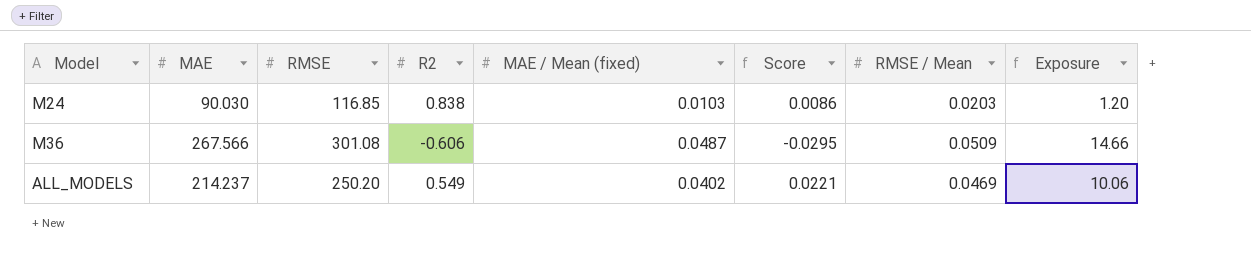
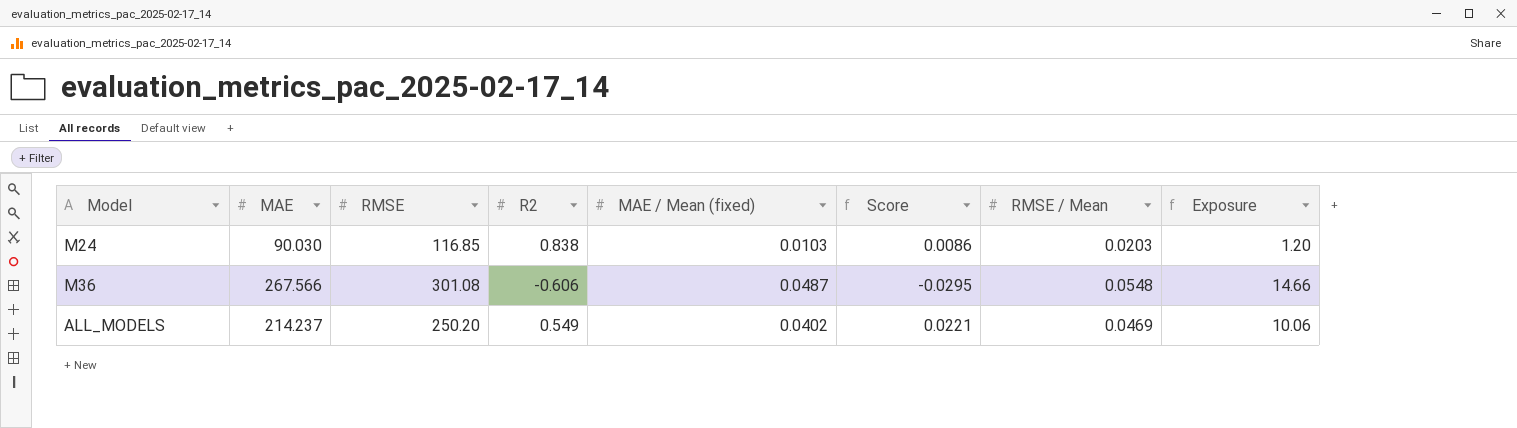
M36 | RMSE / Mean: 0.0509 -> 0.0548

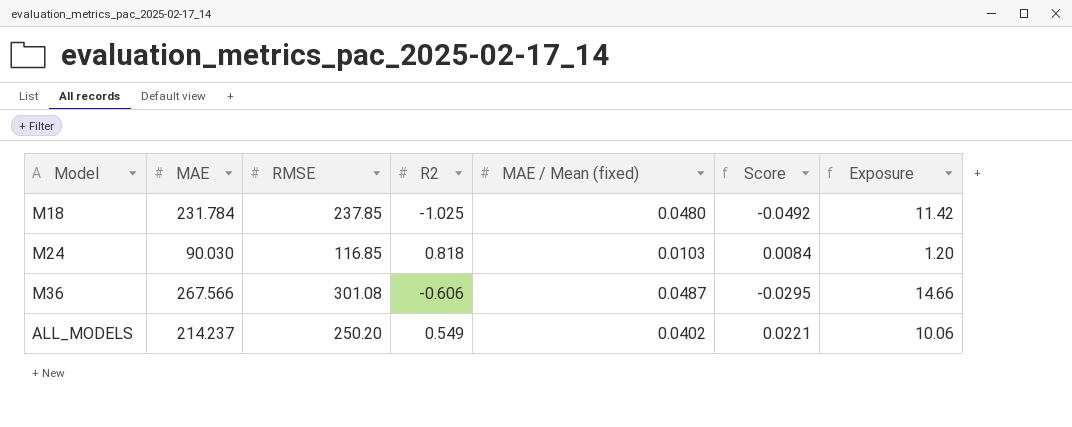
column RMSE / Mean | position: 7 -> none
row M18: none -> 231.784 | 237.85 | -1.025 | 0.0480 | -0.0492 | 11.42
M24 | R2: 0.838 -> 0.818
M24 | Score: 0.0086 -> 0.0084

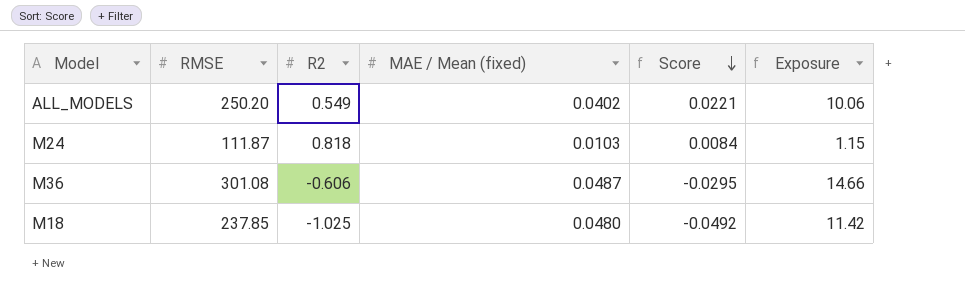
row order: none -> Score descending
column MAE | position: 2 -> none
M24 | RMSE: 116.85 -> 111.87
M24 | Exposure: 1.20 -> 1.15

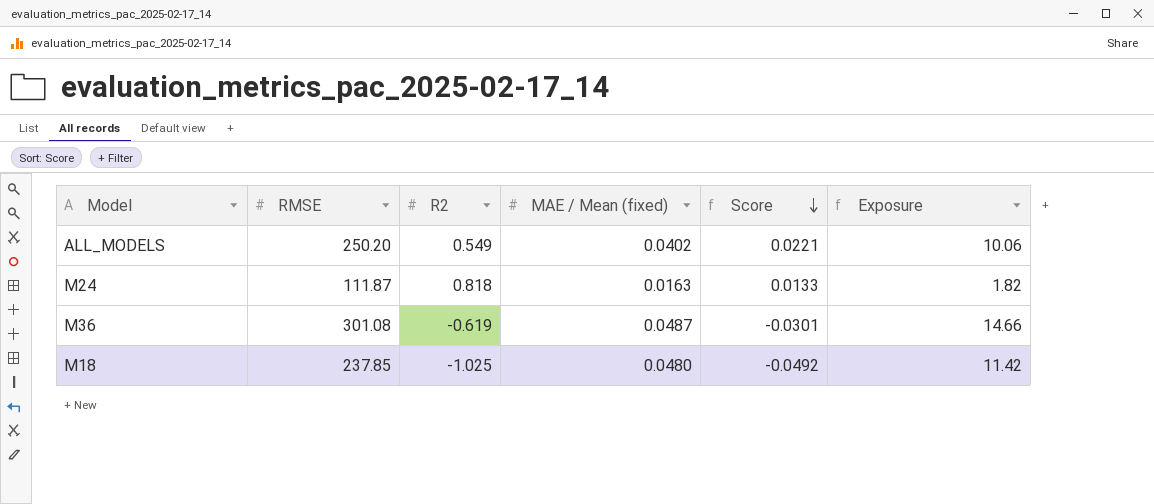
M24 | MAE / Mean (fixed): 0.0103 -> 0.0163
M24 | Score: 0.0084 -> 0.0133
M24 | Exposure: 1.15 -> 1.82
M36 | R2: -0.606 -> -0.619
M36 | Score: -0.0295 -> -0.0301

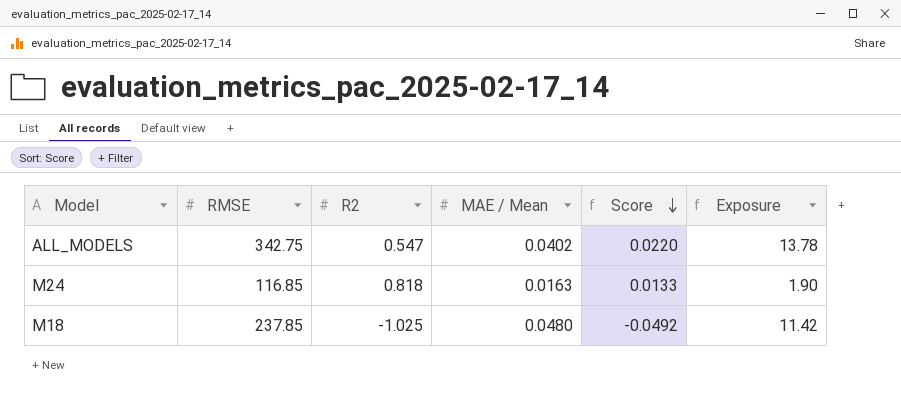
column name: MAE / Mean (fixed) -> MAE / Mean
row M36: 301.08 | -0.619 | 0.0487 | -0.0301 | 14.66 -> none
ALL_MODELS | RMSE: 250.20 -> 342.75
ALL_MODELS | R2: 0.549 -> 0.547
ALL_MODELS | Score: 0.0221 -> 0.0220
ALL_MODELS | Exposure: 10.06 -> 13.78
M24 | RMSE: 111.87 -> 116.85
M24 | Exposure: 1.82 -> 1.90

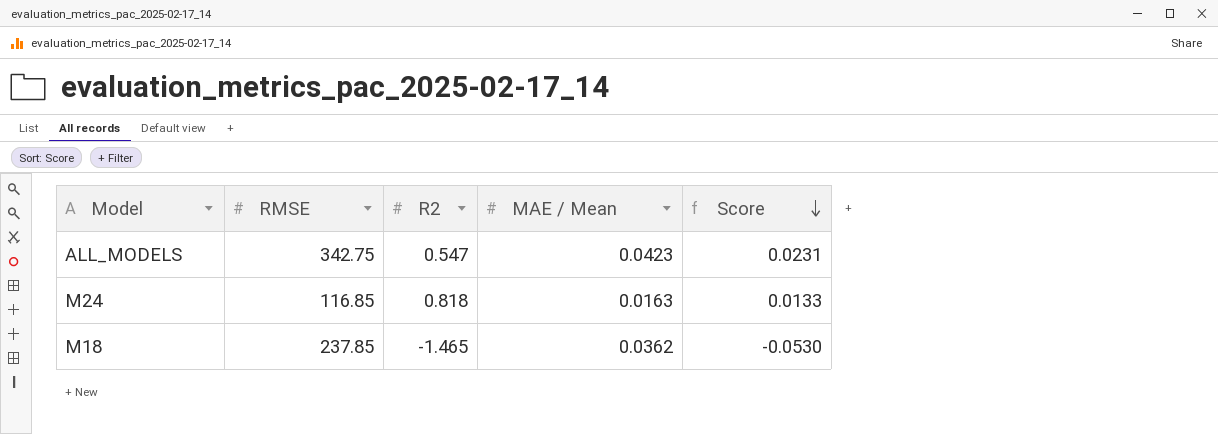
column Exposure | formula: [RMSE] * [MAE / Mean] -> none
ALL_MODELS | MAE / Mean: 0.0402 -> 0.0423
ALL_MODELS | Score: 0.0220 -> 0.0231
M18 | R2: -1.025 -> -1.465
M18 | MAE / Mean: 0.0480 -> 0.0362
M18 | Score: -0.0492 -> -0.0530

